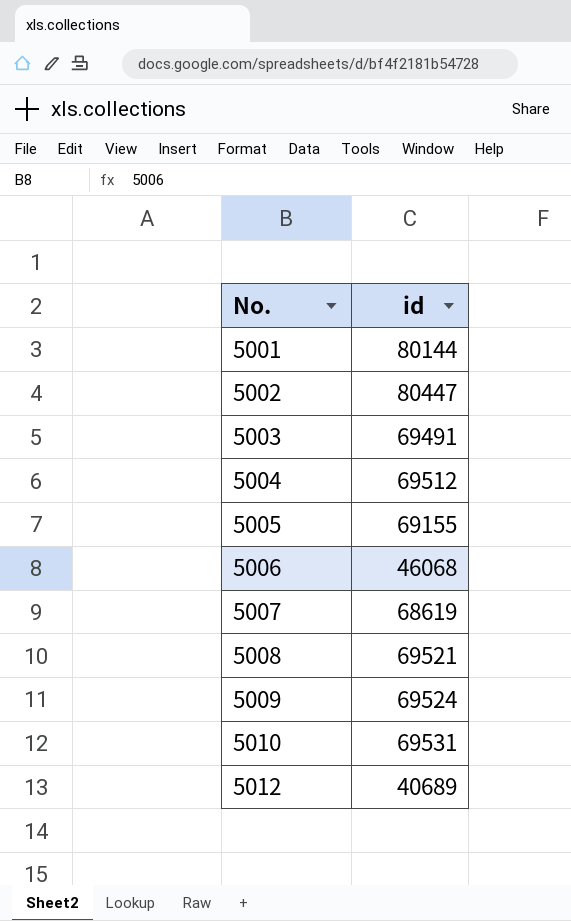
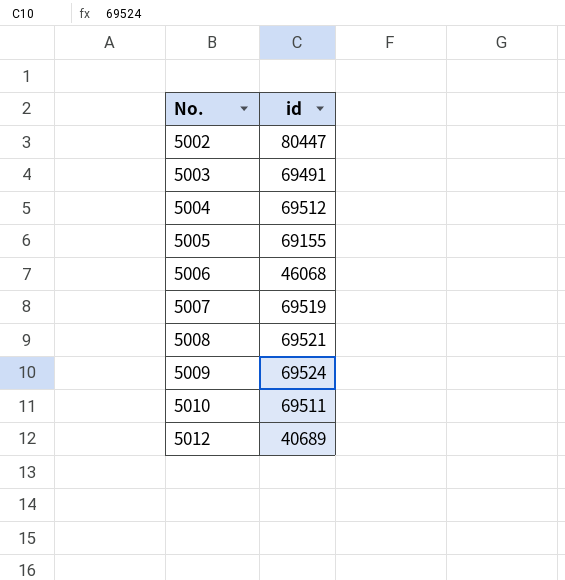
row 5001: 80144 -> none
5007 | id: 68619 -> 69519
5010 | id: 69531 -> 69511

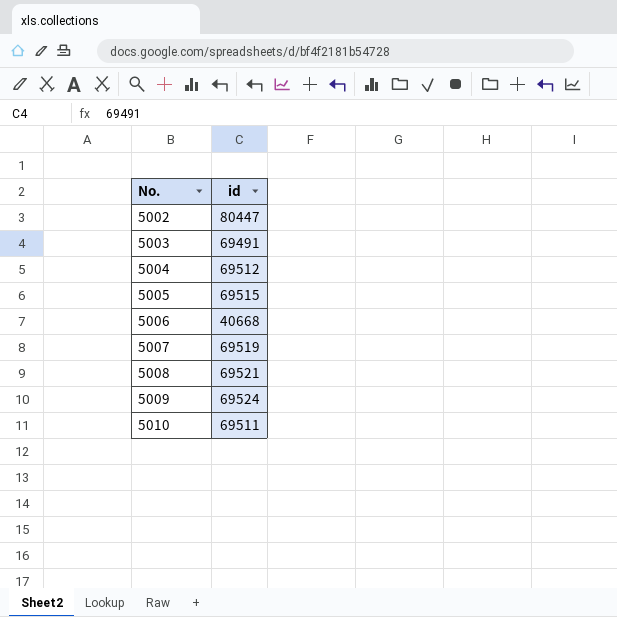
row 5012: 40689 -> none
5005 | id: 69155 -> 69515
5006 | id: 46068 -> 40668

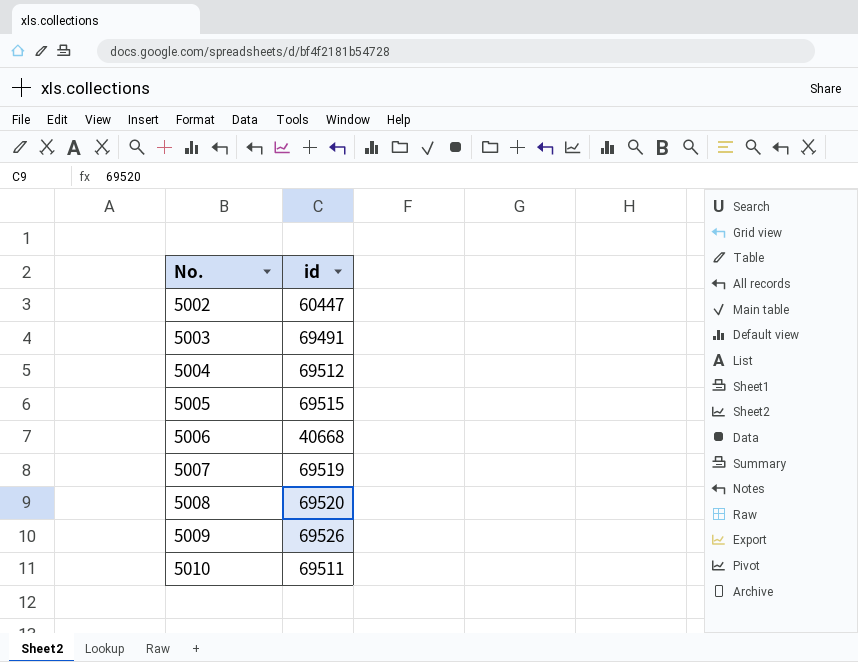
5002 | id: 80447 -> 60447
5008 | id: 69521 -> 69520
5009 | id: 69524 -> 69526

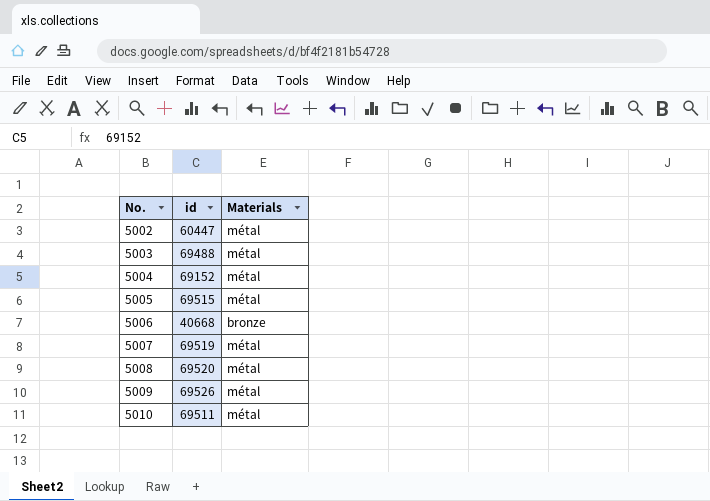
column Materials | position: none -> 3
5003 | id: 69491 -> 69488
5004 | id: 69512 -> 69152

